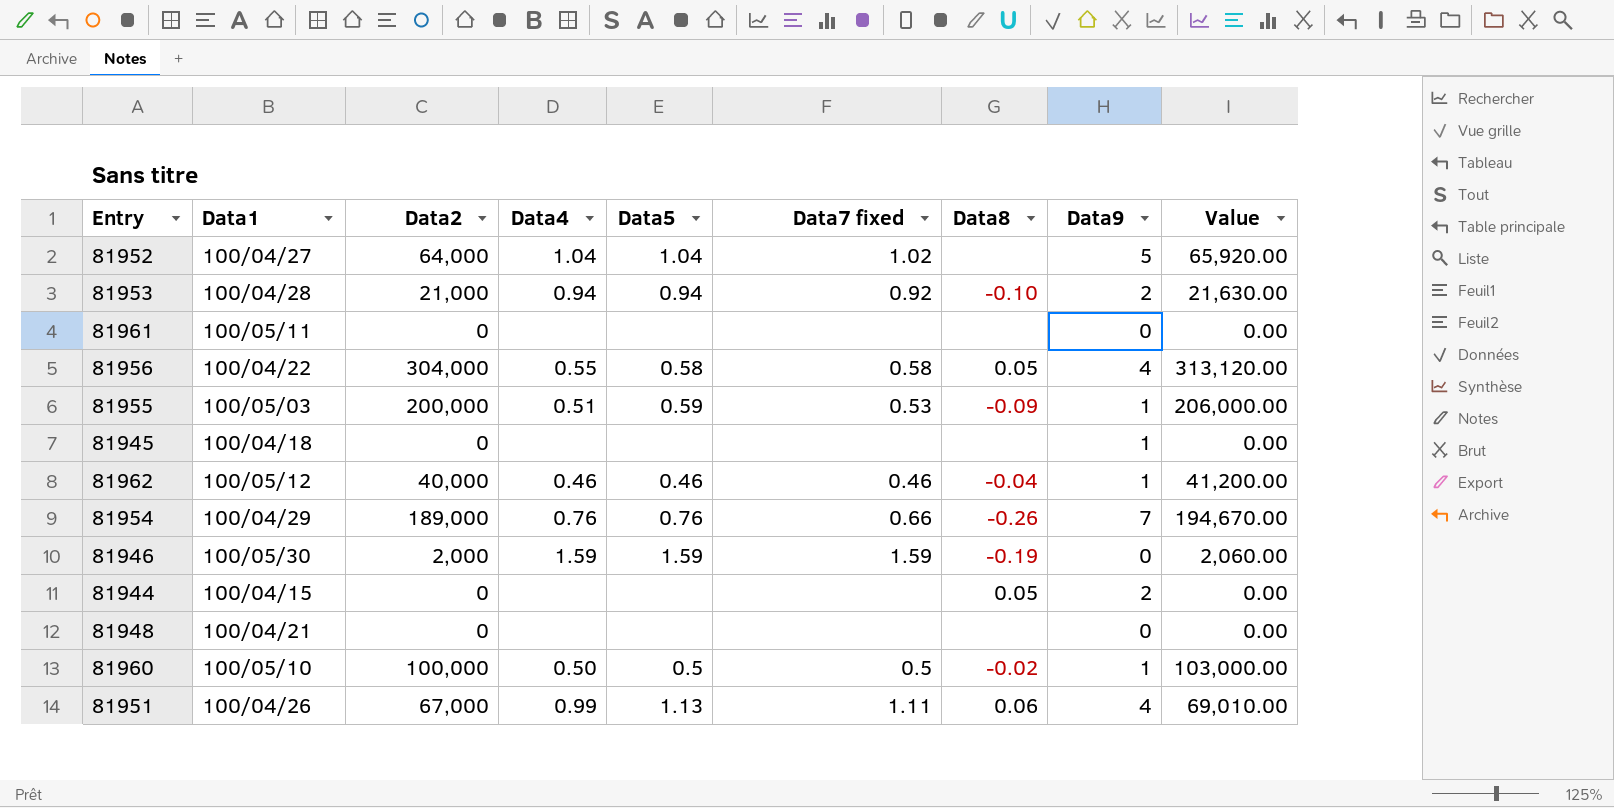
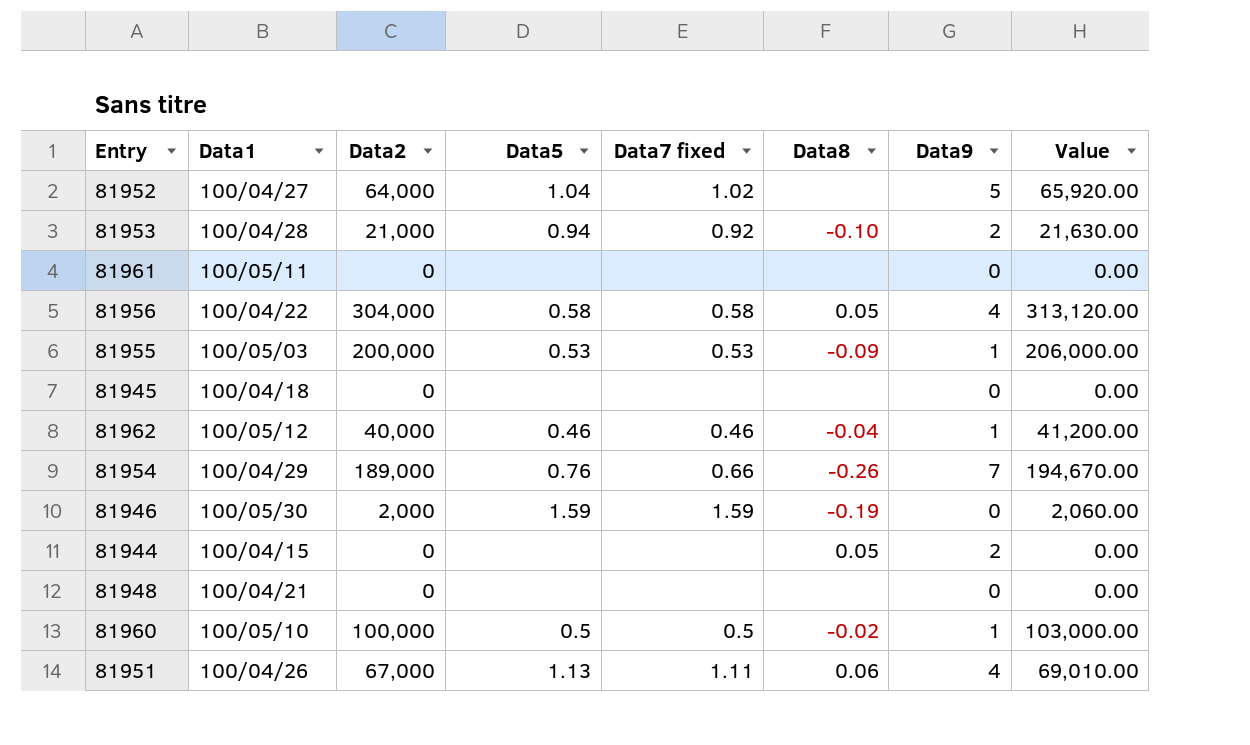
column Data4 | position: 4 -> none
81955 | Data5: 0.59 -> 0.53
81945 | Data9: 1 -> 0

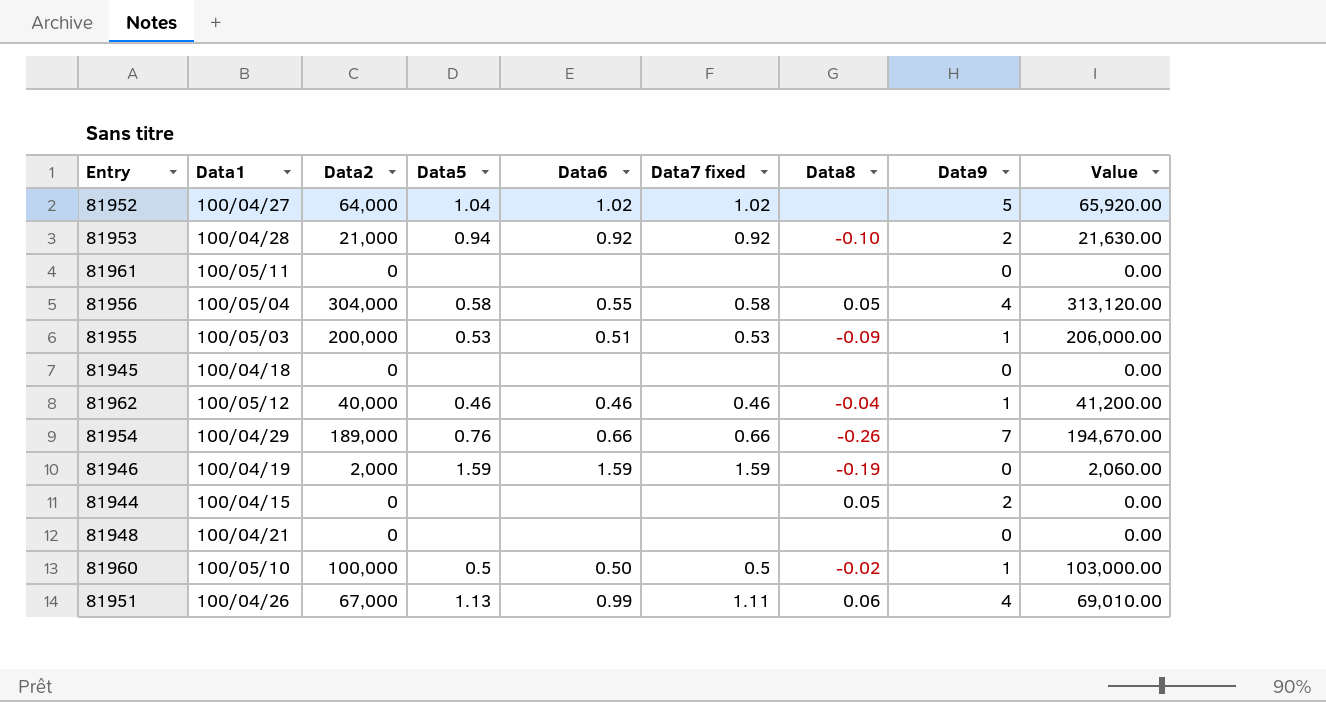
column Data6 | position: none -> 5
81956 | Data1: 100/04/22 -> 100/05/04
81946 | Data1: 100/05/30 -> 100/04/19

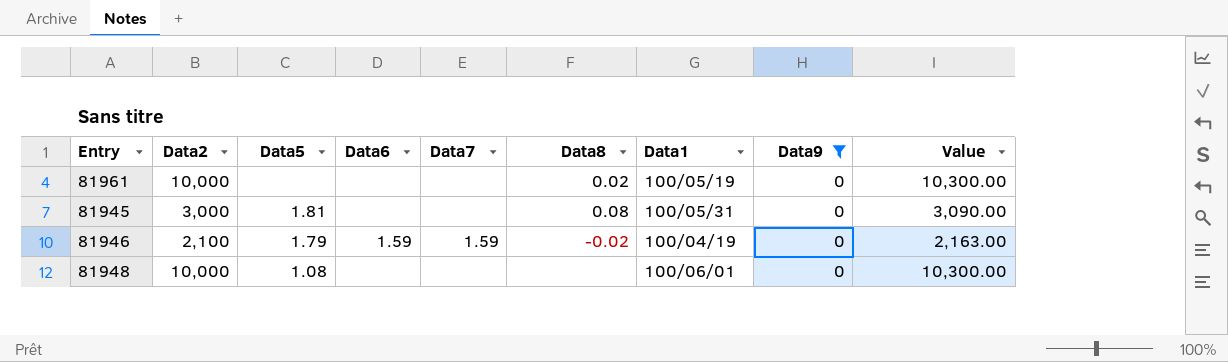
filter: none -> Data9 = 0
column name: Data7 fixed -> Data7
column Data1 | position: 2 -> 7
81961 | Data2: 0 -> 10,000
81961 | Data8: none -> 0.02
81961 | Data1: 100/05/11 -> 100/05/19
81961 | Value: 0.00 -> 10,300.00
81945 | Data2: 0 -> 3,000
81945 | Data5: none -> 1.81
81945 | Data8: none -> 0.08
81945 | Data1: 100/04/18 -> 100/05/31
81945 | Value: 0.00 -> 3,090.00
81946 | Data2: 2,000 -> 2,100
81946 | Data5: 1.59 -> 1.79
81946 | Data8: -0.19 -> -0.02
81946 | Value: 2,060.00 -> 2,163.00
81948 | Data2: 0 -> 10,000
81948 | Data5: none -> 1.08
81948 | Data1: 100/04/21 -> 100/06/01
81948 | Value: 0.00 -> 10,300.00

